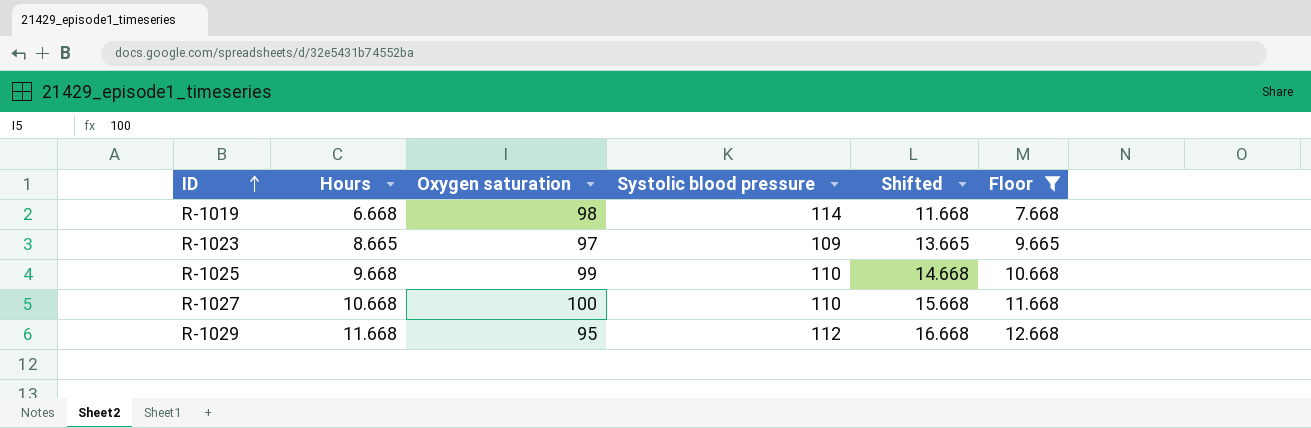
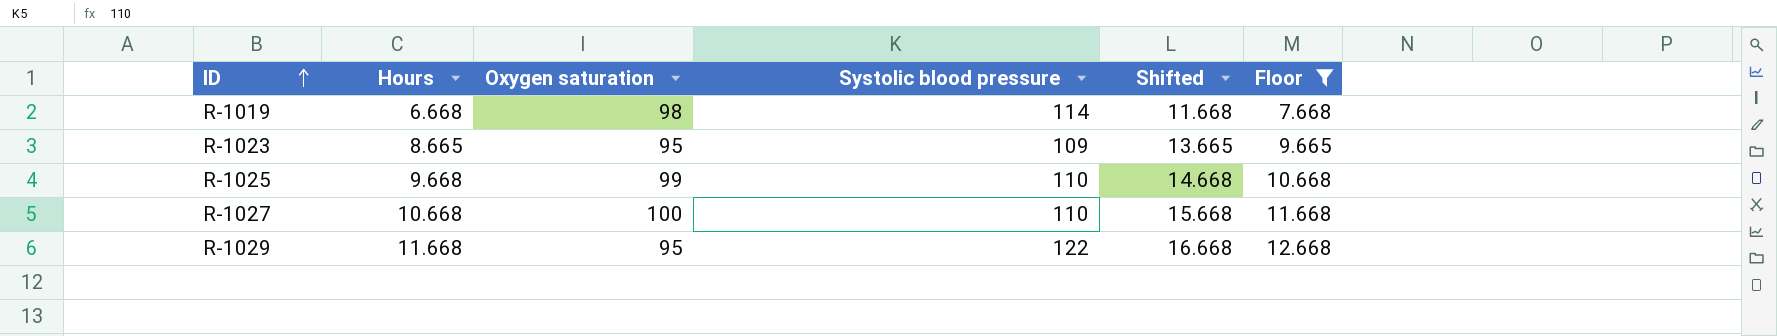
R-1023 | Oxygen saturation: 97 -> 95
R-1029 | Systolic blood pressure: 112 -> 122

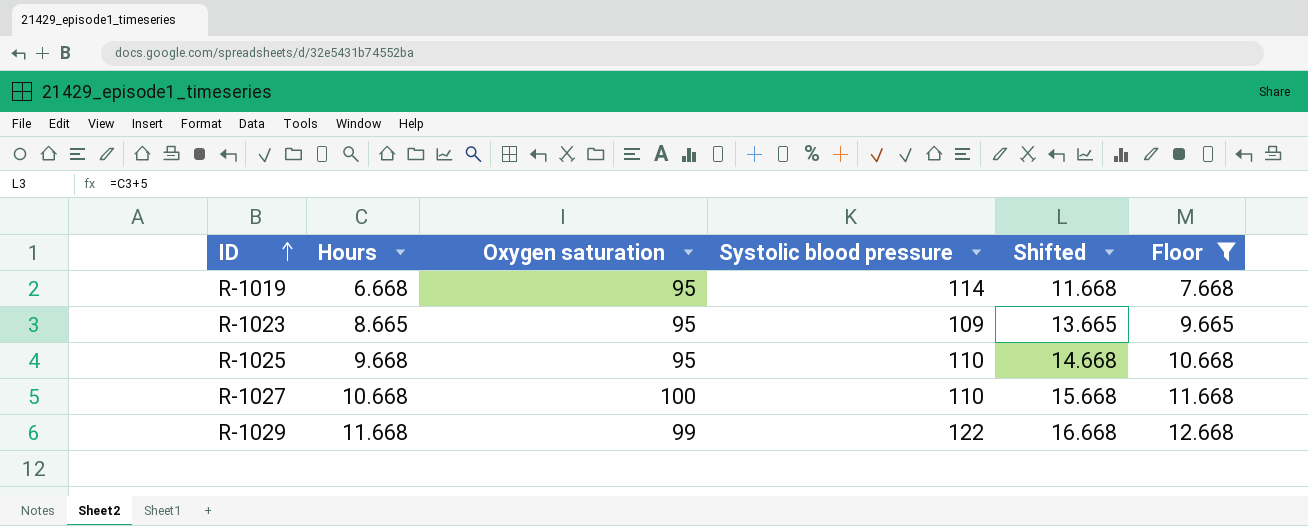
R-1019 | Oxygen saturation: 98 -> 95
R-1025 | Oxygen saturation: 99 -> 95
R-1029 | Oxygen saturation: 95 -> 99

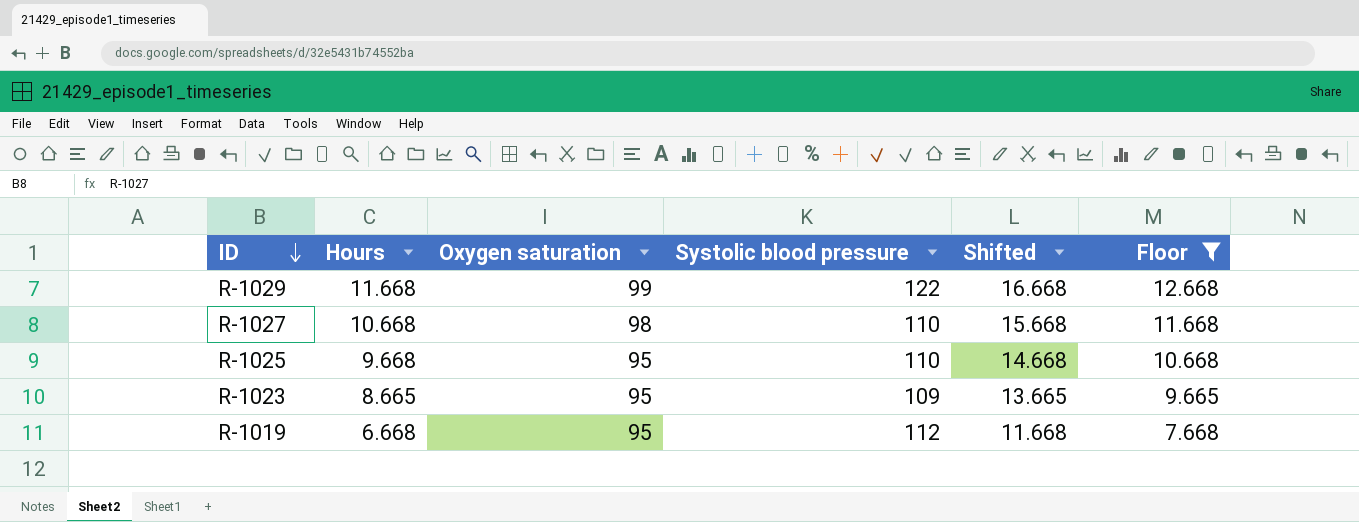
row order: ID ascending -> ID descending
R-1027 | Oxygen saturation: 100 -> 98
R-1019 | Systolic blood pressure: 114 -> 112

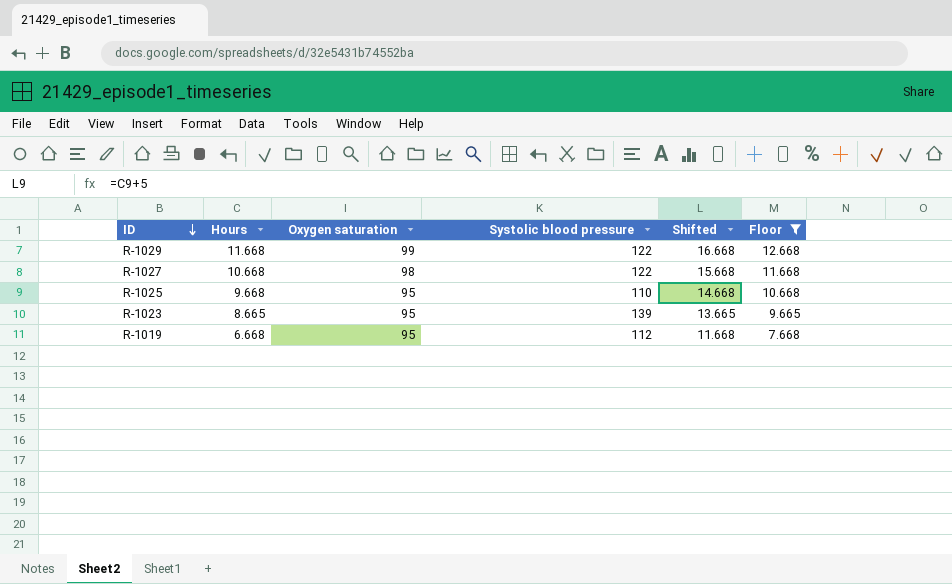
R-1027 | Systolic blood pressure: 110 -> 122
R-1023 | Systolic blood pressure: 109 -> 139

